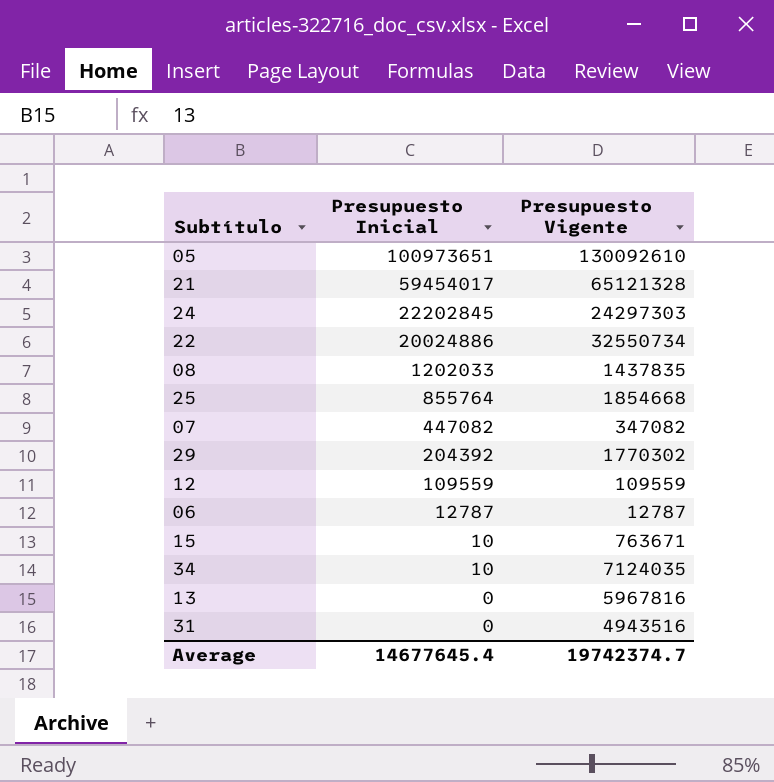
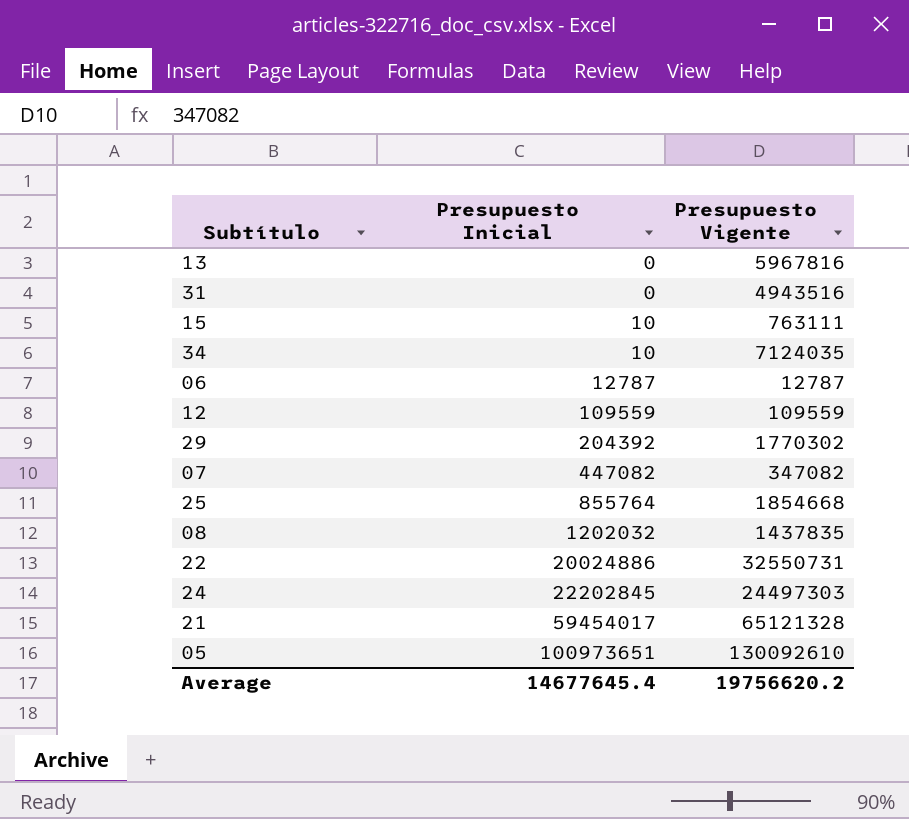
row order: Presupuesto Inicial descending -> Presupuesto Inicial ascending
15 | Presupuesto Vigente: 763671 -> 763111
08 | Presupuesto Inicial: 1202033 -> 1202032
22 | Presupuesto Vigente: 32550734 -> 32550731
24 | Presupuesto Vigente: 24297303 -> 24497303
Average | Presupuesto Vigente: 19742374.7 -> 19756620.2

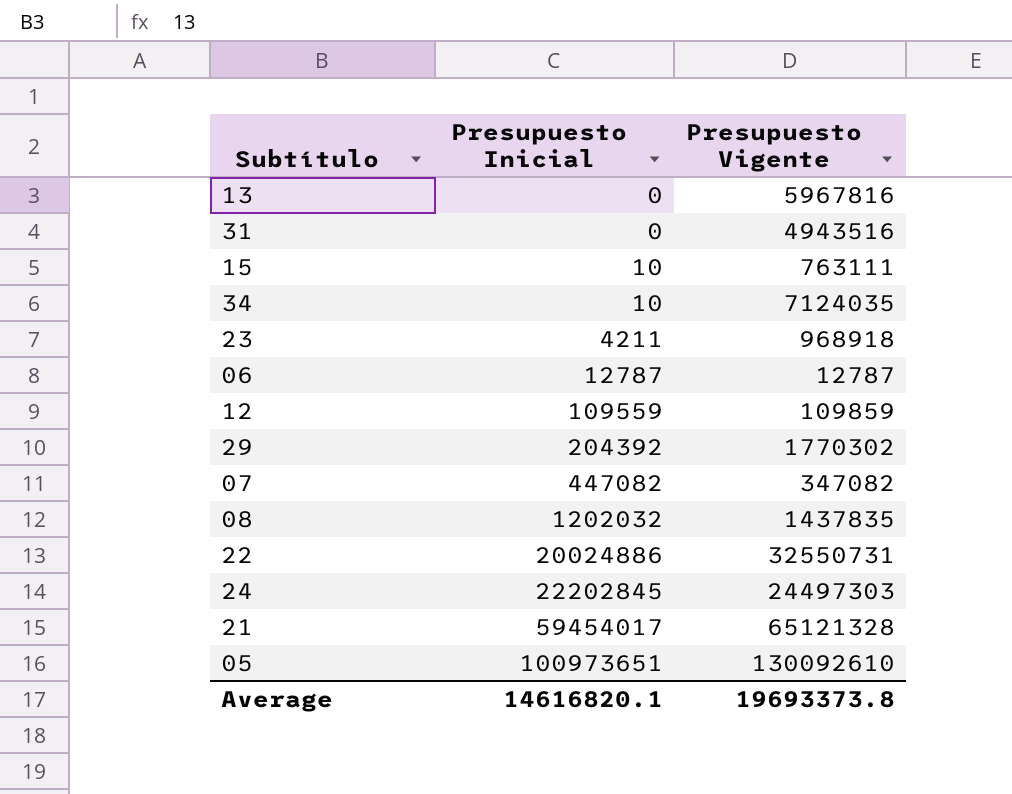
row 25: 855764 | 1854668 -> none
row 23: none -> 4211 | 968918
12 | Presupuesto Vigente: 109559 -> 109859
Average | Presupuesto Inicial: 14677645.4 -> 14616820.1
Average | Presupuesto Vigente: 19756620.2 -> 19693373.8

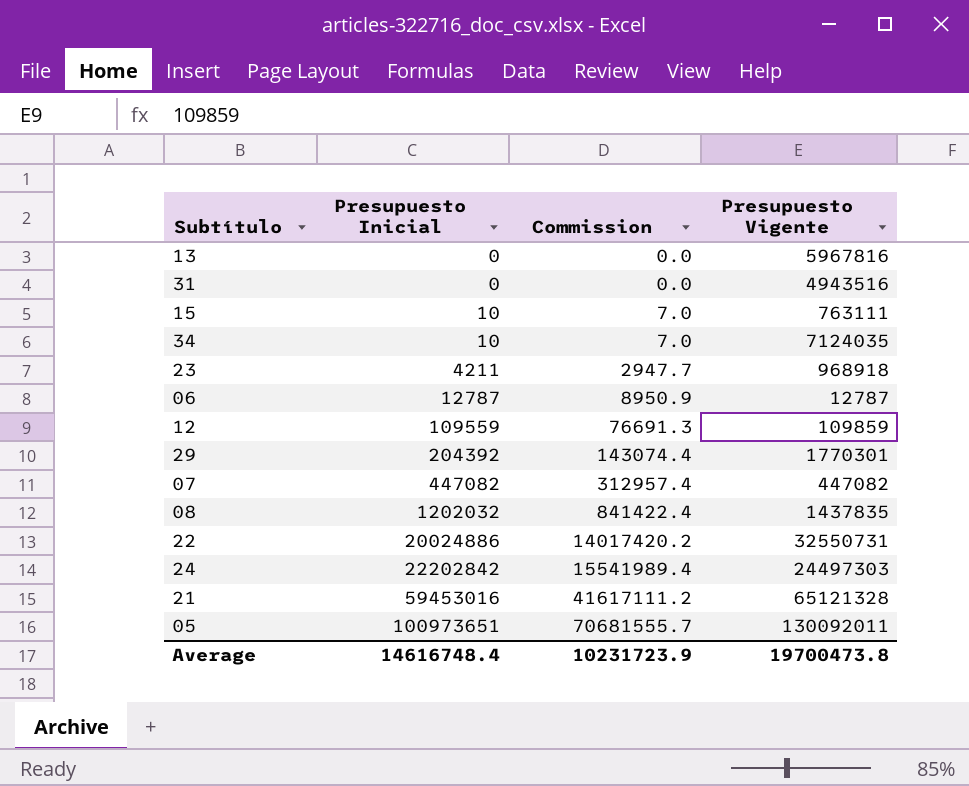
column Commission | formula: none -> [Presupuesto Inicial] * 0.7
29 | Presupuesto Vigente: 1770302 -> 1770301
07 | Presupuesto Vigente: 347082 -> 447082
24 | Presupuesto Inicial: 22202845 -> 22202842
21 | Presupuesto Inicial: 59454017 -> 59453016
05 | Presupuesto Vigente: 130092610 -> 130092011
Average | Presupuesto Inicial: 14616820.1 -> 14616748.4
Average | Presupuesto Vigente: 19693373.8 -> 19700473.8

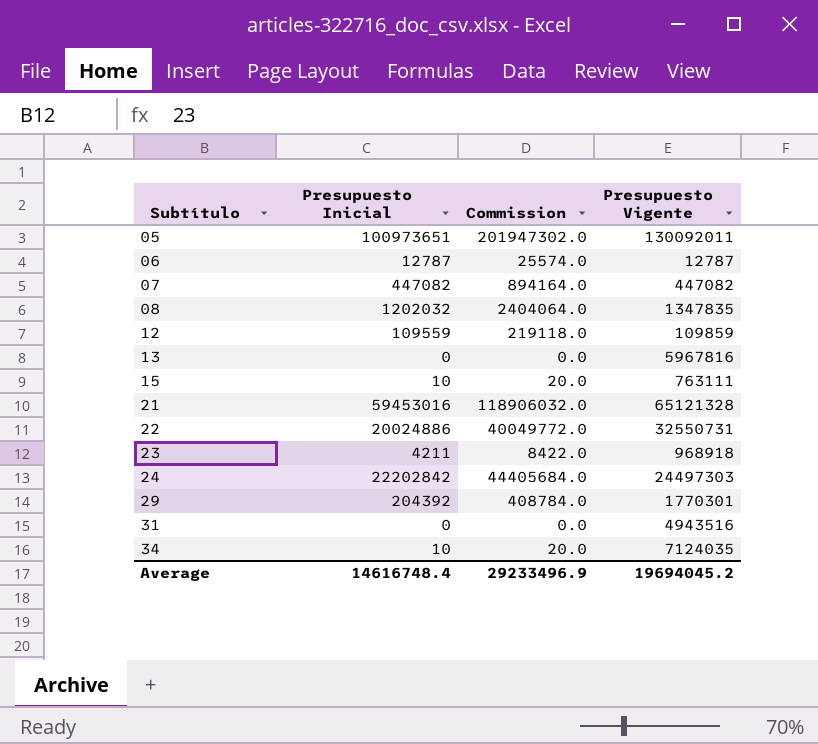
row order: Presupuesto Inicial ascending -> Subtítulo ascending
column Commission | formula: [Presupuesto Inicial] * 0.7 -> [Presupuesto Inicial] * 2
08 | Presupuesto Vigente: 1437835 -> 1347835
Average | Commission: 10231723.9 -> 29233496.9
Average | Presupuesto Vigente: 19700473.8 -> 19694045.2

